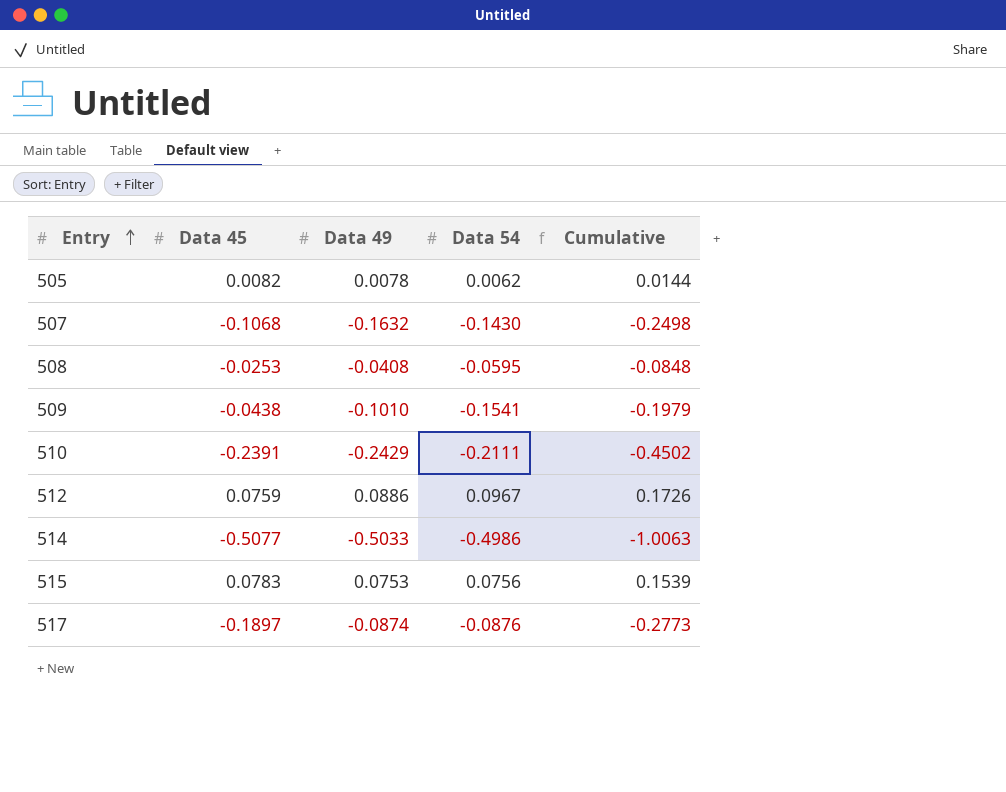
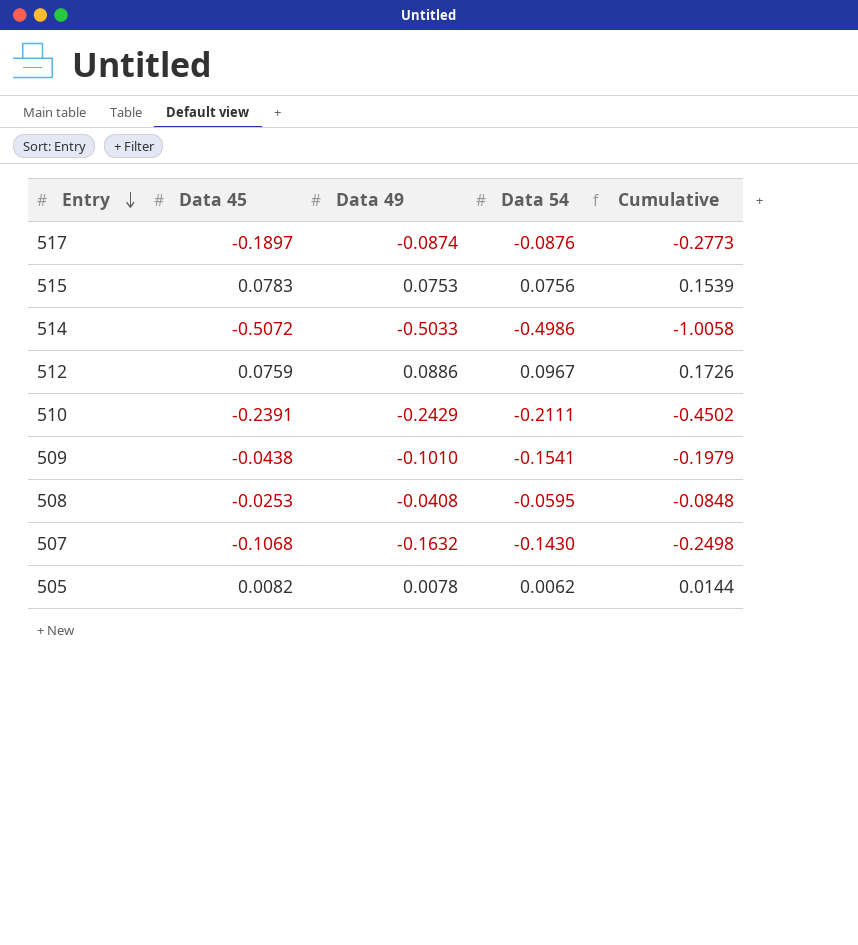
row order: Entry ascending -> Entry descending
514 | Data 45: -0.5077 -> -0.5072
514 | Cumulative: -1.0063 -> -1.0058

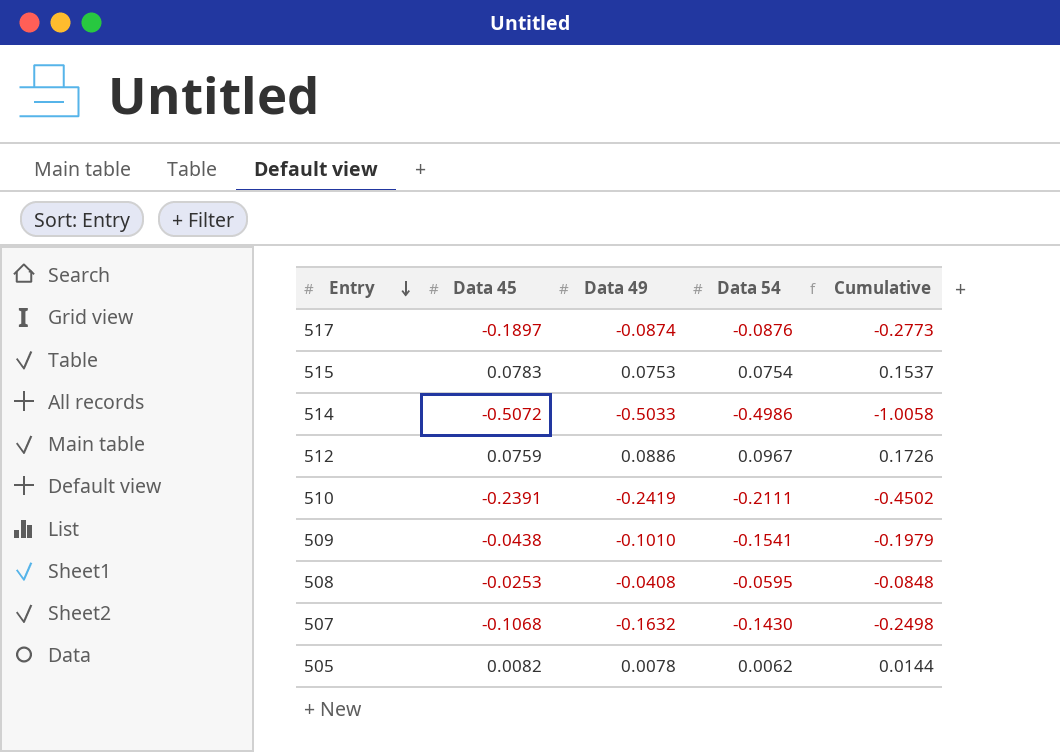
515 | Data 54: 0.0756 -> 0.0754
515 | Cumulative: 0.1539 -> 0.1537
510 | Data 49: -0.2429 -> -0.2419

